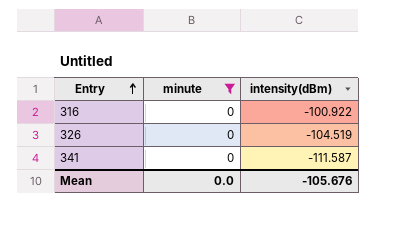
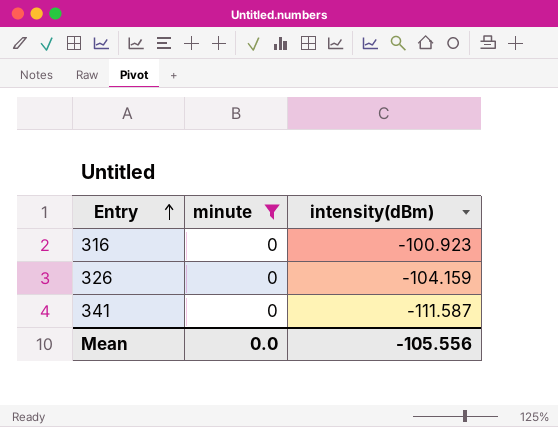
316 | intensity(dBm): -100.922 -> -100.923
326 | intensity(dBm): -104.519 -> -104.159
Mean | intensity(dBm): -105.676 -> -105.556

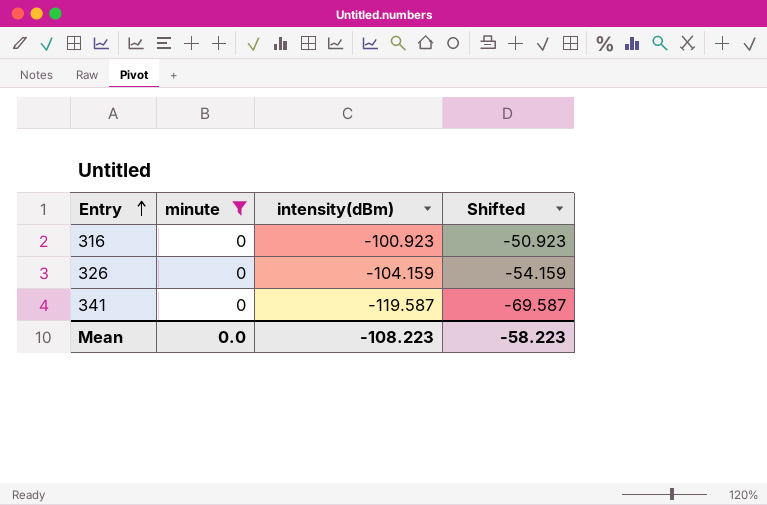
column Shifted | formula: none -> [intensity(dBm)] + 50
341 | intensity(dBm): -111.587 -> -119.587
Mean | intensity(dBm): -105.556 -> -108.223

